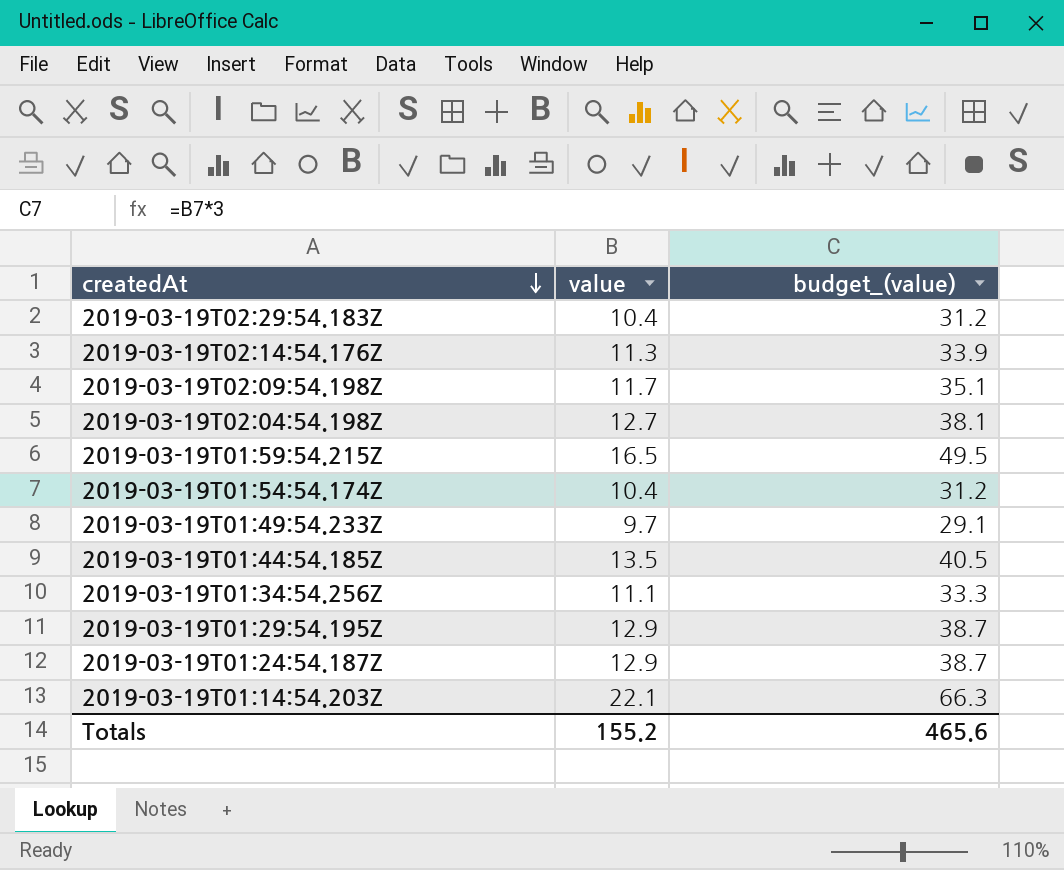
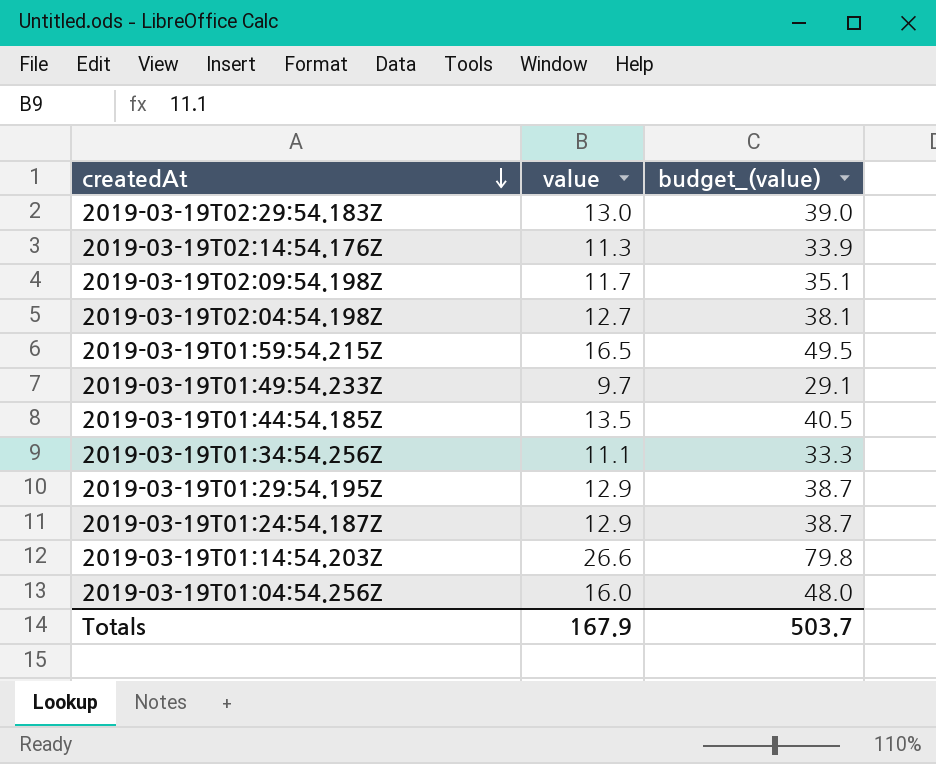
row 2019-03-19T01:54:54.174Z: 10.4 | 31.2 -> none
2019-03-19T02:29:54.183Z | value: 10.4 -> 13.0
2019-03-19T02:29:54.183Z | budget_(value): 31.2 -> 39.0
2019-03-19T01:14:54.203Z | value: 22.1 -> 26.6
2019-03-19T01:14:54.203Z | budget_(value): 66.3 -> 79.8
row 2019-03-19T01:04:54.256Z: none -> 16.0 | 48.0
Totals | value: 155.2 -> 167.9
Totals | budget_(value): 465.6 -> 503.7

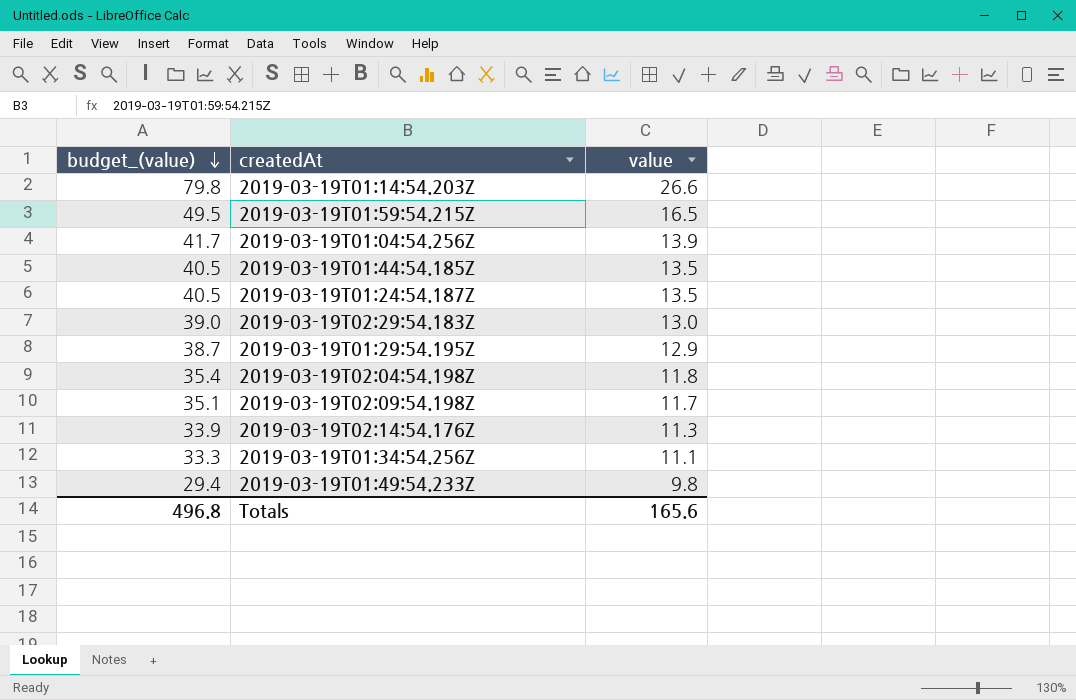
row order: createdAt descending -> budget_(value) descending
column budget_(value) | position: 3 -> 1
2019-03-19T01:04:54.256Z | budget_(value): 48.0 -> 41.7
2019-03-19T01:04:54.256Z | value: 16.0 -> 13.9
2019-03-19T01:24:54.187Z | budget_(value): 38.7 -> 40.5
2019-03-19T01:24:54.187Z | value: 12.9 -> 13.5
2019-03-19T02:04:54.198Z | budget_(value): 38.1 -> 35.4
2019-03-19T02:04:54.198Z | value: 12.7 -> 11.8
2019-03-19T01:49:54.233Z | budget_(value): 29.1 -> 29.4
2019-03-19T01:49:54.233Z | value: 9.7 -> 9.8
Totals | budget_(value): 503.7 -> 496.8
Totals | value: 167.9 -> 165.6

